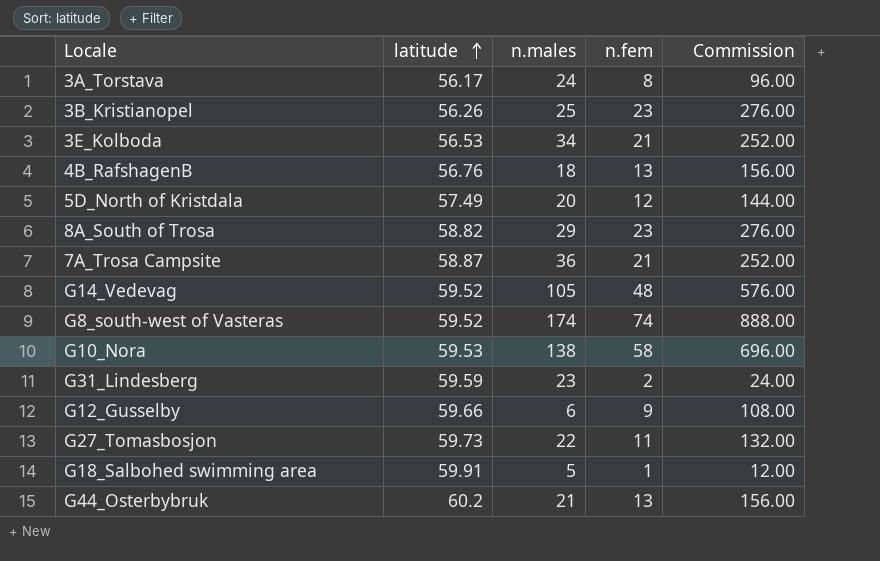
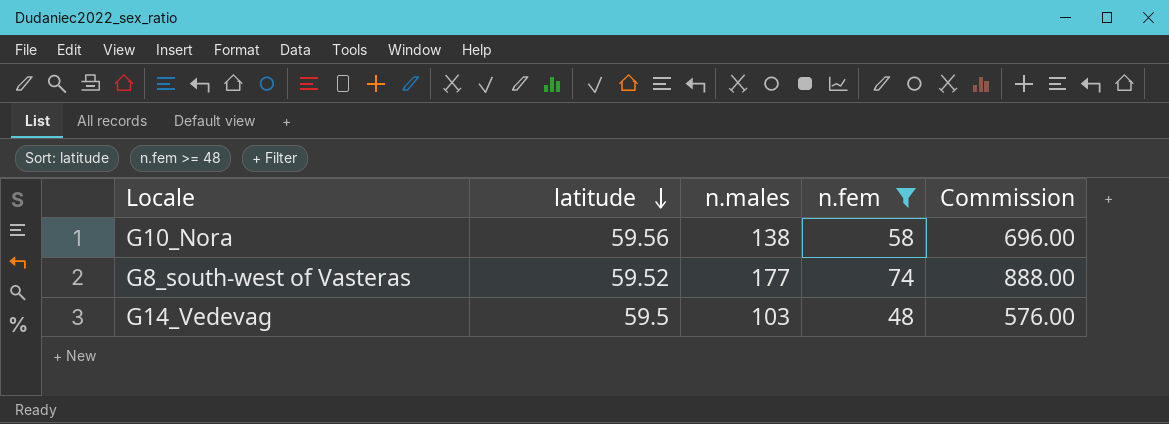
filter: none -> n.fem >= 48
row order: latitude ascending -> latitude descending
G10_Nora | latitude: 59.53 -> 59.56
G8_south-west of Vasteras | n.males: 174 -> 177
G14_Vedevag | latitude: 59.52 -> 59.5
G14_Vedevag | n.males: 105 -> 103

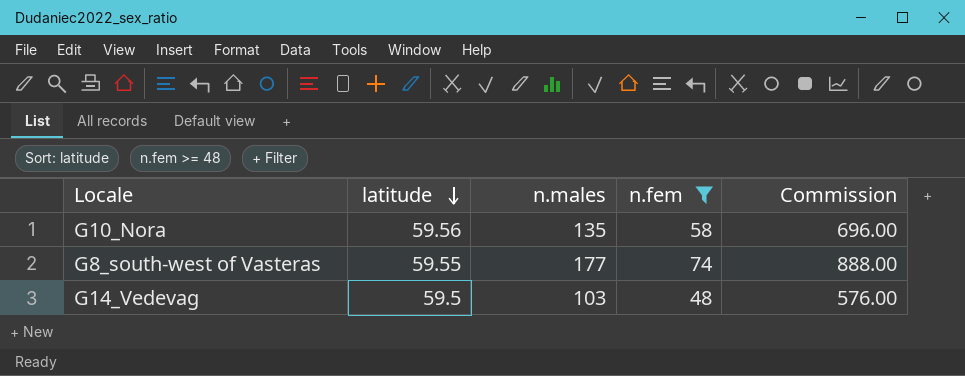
G10_Nora | n.males: 138 -> 135
G8_south-west of Vasteras | latitude: 59.52 -> 59.55

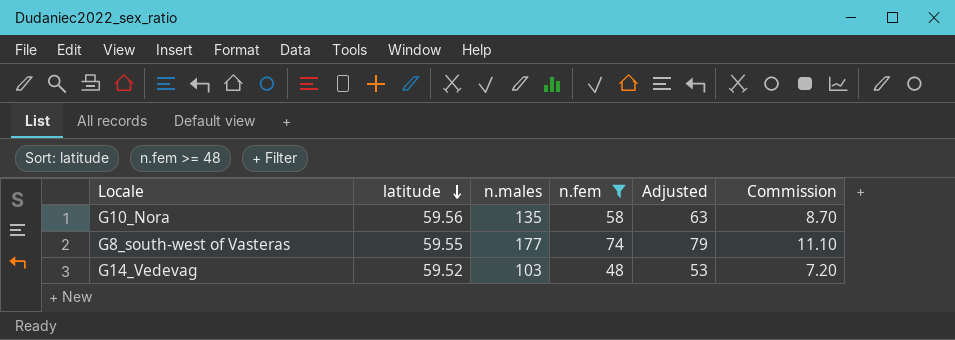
column Adjusted | formula: none -> [n.fem] + 5
column Commission | formula: [n.fem] * 12 -> [n.fem] * 0.15
G14_Vedevag | latitude: 59.5 -> 59.52

